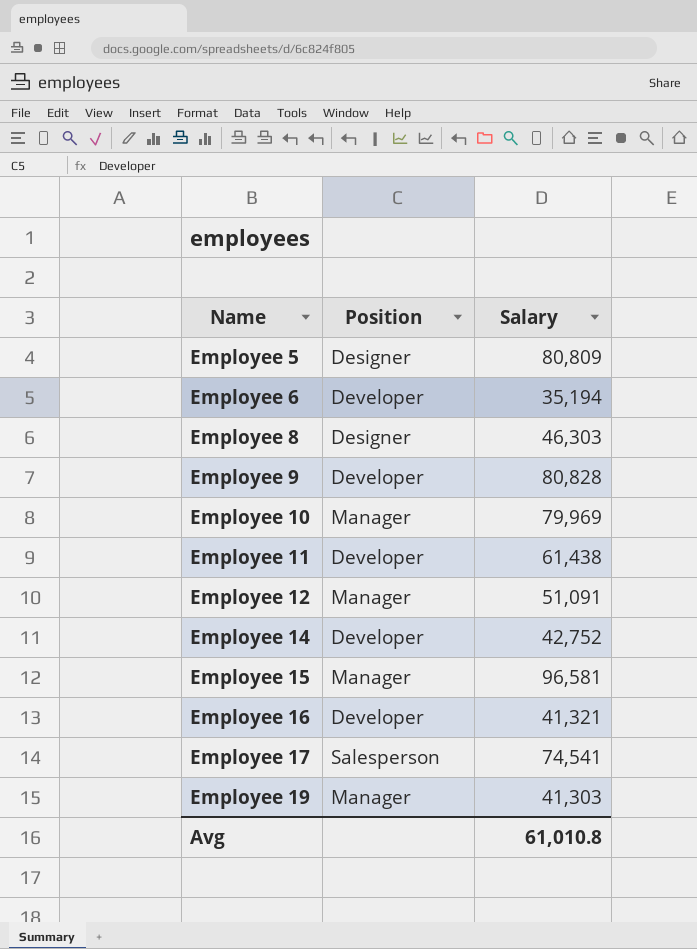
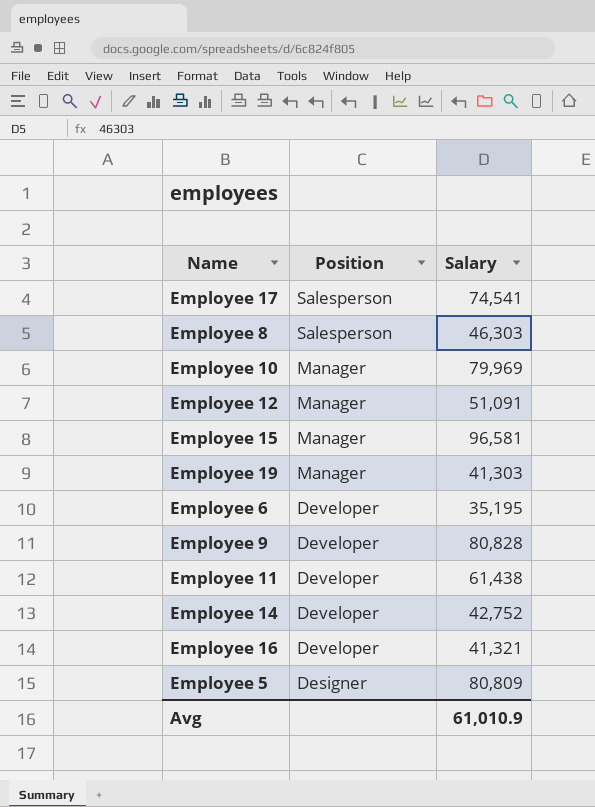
row order: Name ascending -> Position descending
Employee 8 | Position: Designer -> Salesperson
Employee 6 | Salary: 35,194 -> 35,195
Avg | Salary: 61,010.8 -> 61,010.9

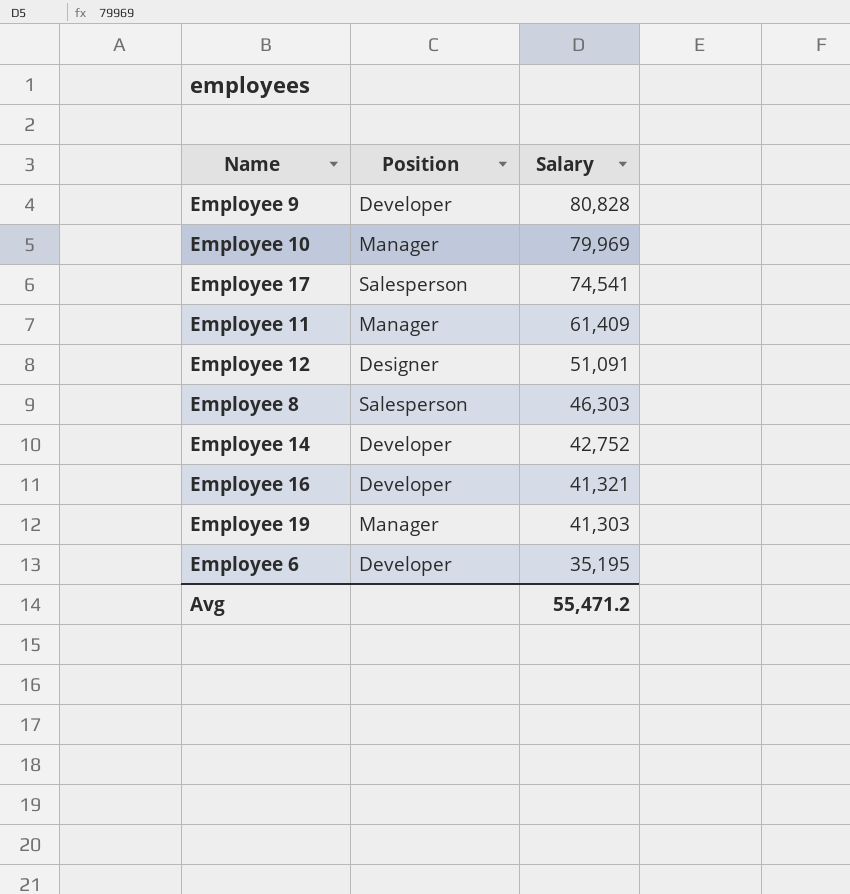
row order: Position descending -> Salary descending
row Employee 15: Manager | 96,581 -> none
row Employee 5: Designer | 80,809 -> none
Employee 11 | Position: Developer -> Manager
Employee 11 | Salary: 61,438 -> 61,409
Employee 12 | Position: Manager -> Designer
Avg | Salary: 61,010.9 -> 55,471.2

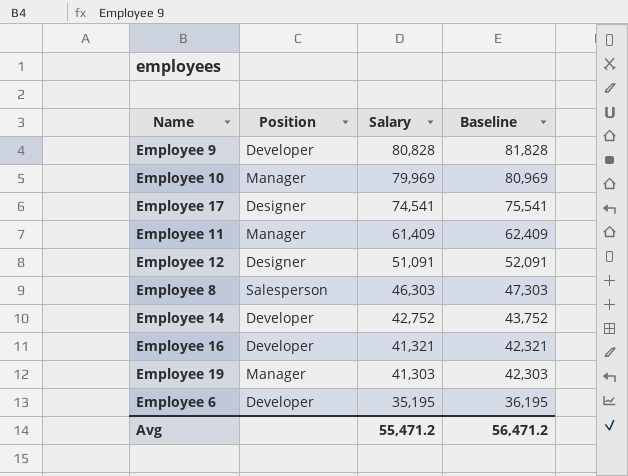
column Baseline | formula: none -> [Salary] + 1000
Employee 17 | Position: Salesperson -> Designer

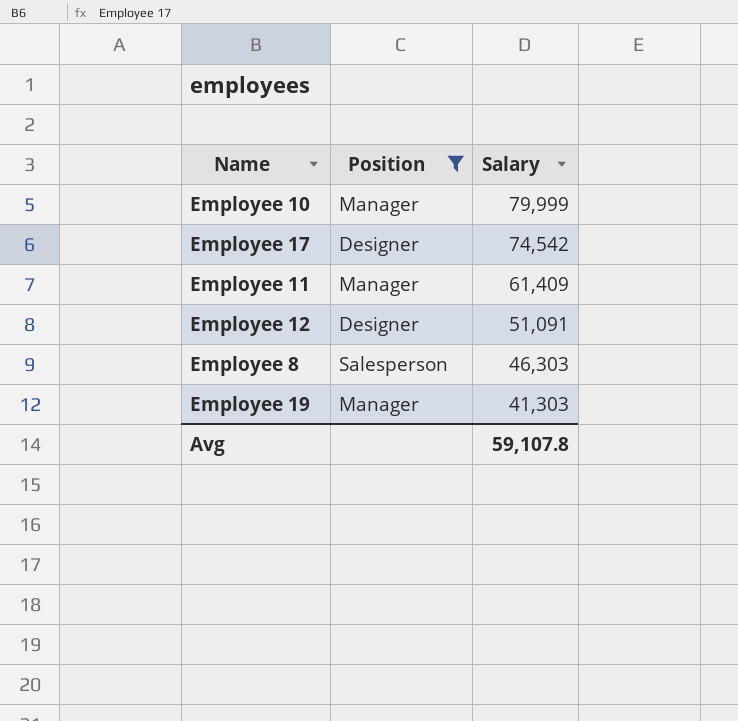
filter: none -> Position != Developer
column Baseline | formula: [Salary] + 1000 -> none
Employee 10 | Salary: 79,969 -> 79,999
Employee 17 | Salary: 74,541 -> 74,542
Avg | Salary: 55,471.2 -> 59,107.8

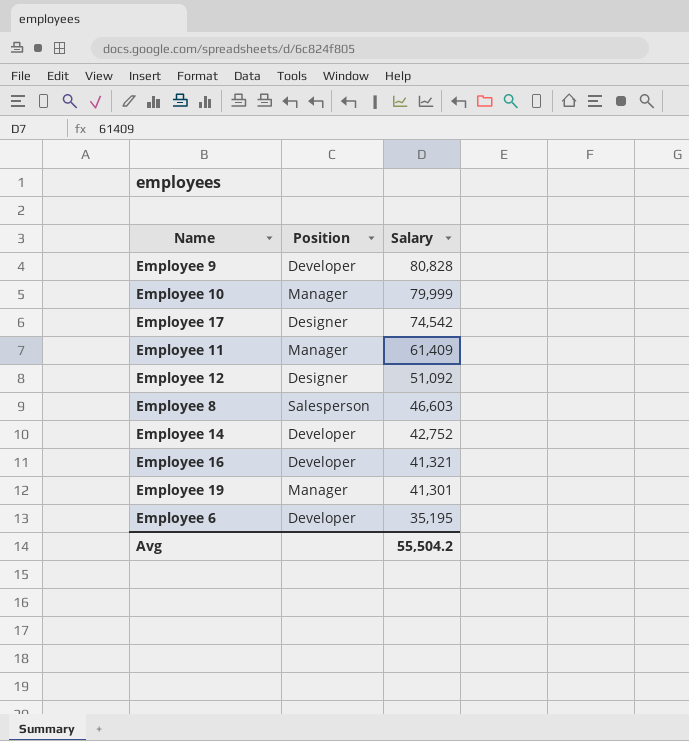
filter: Position != Developer -> none
Employee 12 | Salary: 51,091 -> 51,092
Employee 8 | Salary: 46,303 -> 46,603
Employee 19 | Salary: 41,303 -> 41,301
Avg | Salary: 59,107.8 -> 55,504.2

